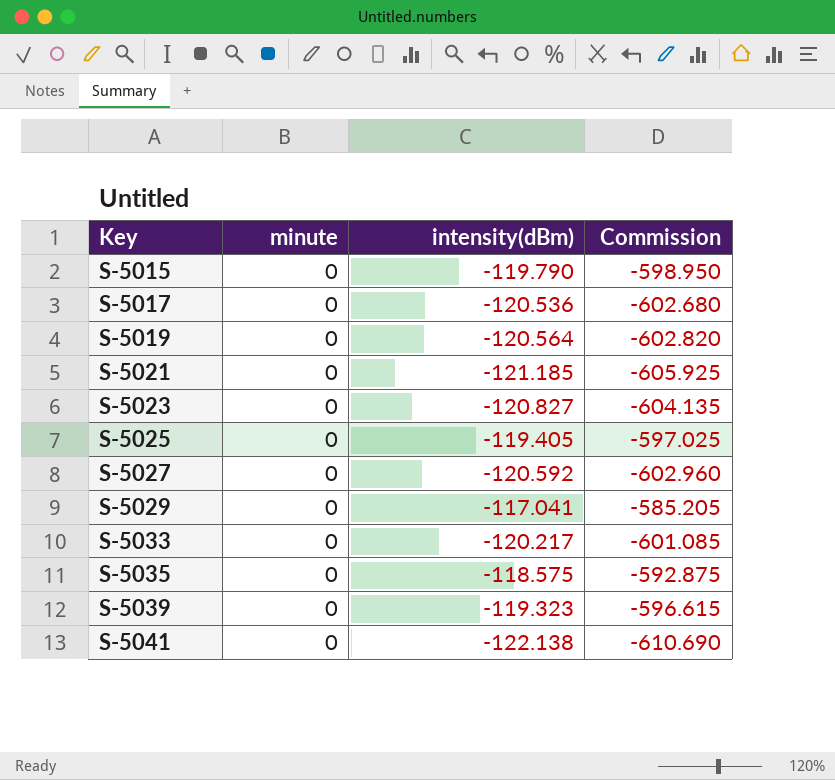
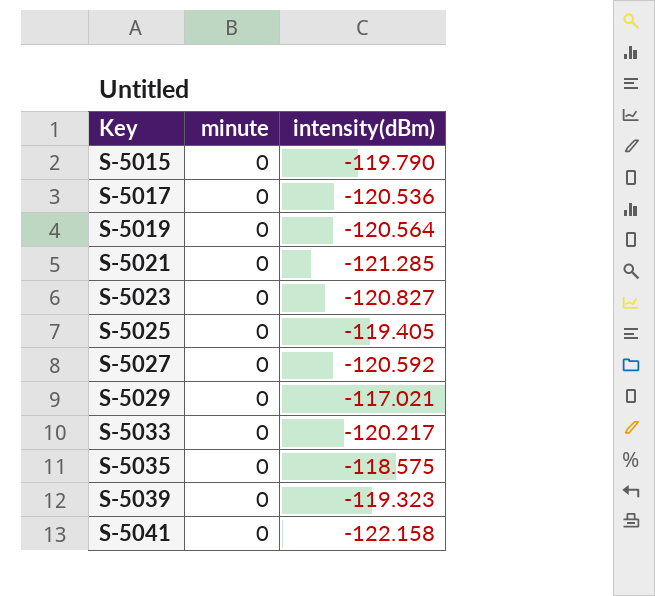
column Commission | formula: [intensity(dBm)] * 5 -> none
S-5021 | intensity(dBm): -121.185 -> -121.285
S-5029 | intensity(dBm): -117.041 -> -117.021
S-5041 | intensity(dBm): -122.138 -> -122.158

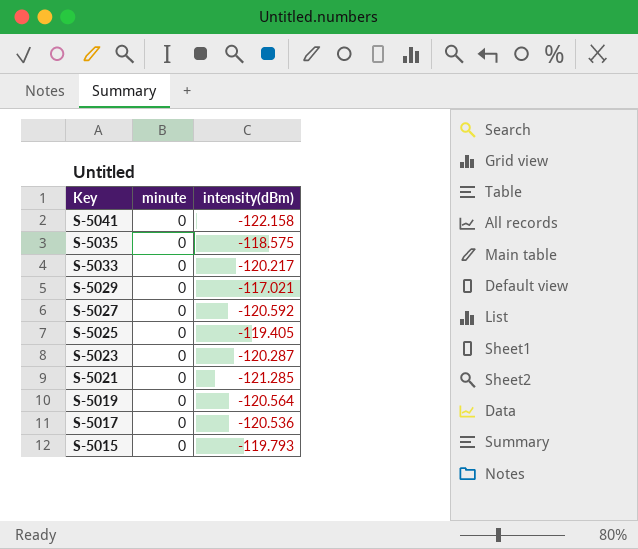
row order: Key ascending -> Key descending
row S-5039: 0 | -119.323 -> none
S-5023 | intensity(dBm): -120.827 -> -120.287
S-5015 | intensity(dBm): -119.790 -> -119.793

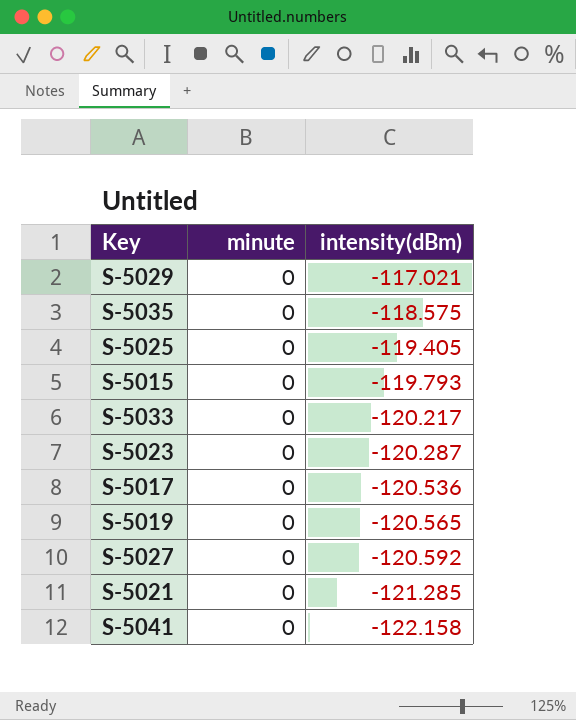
row order: Key descending -> intensity(dBm) descending
S-5019 | intensity(dBm): -120.564 -> -120.565

